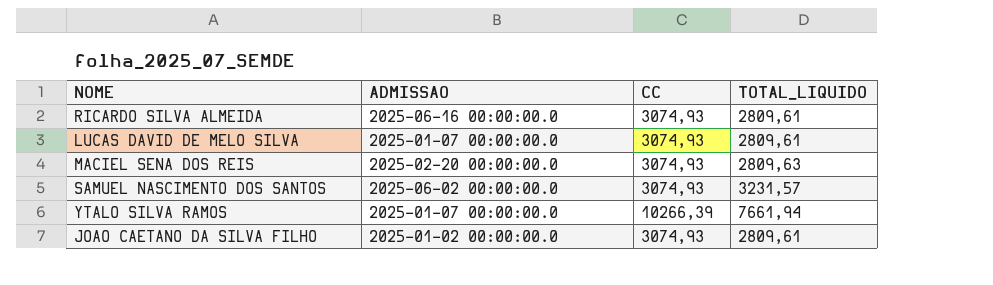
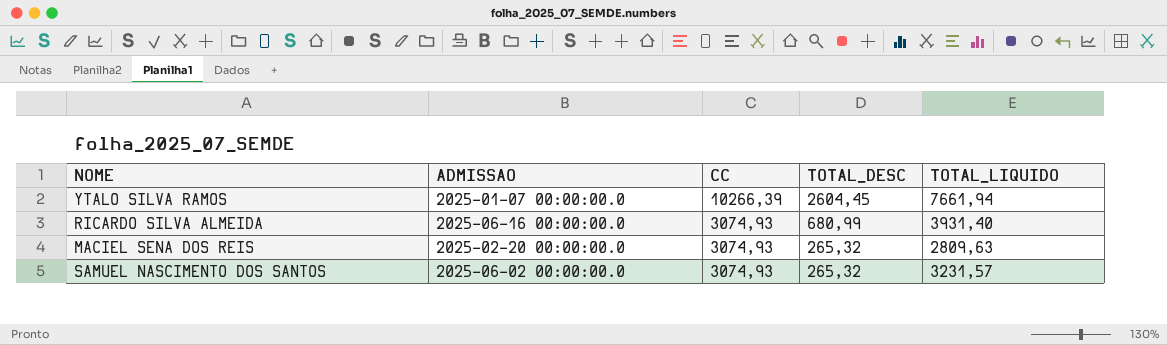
row order: none -> CC descending
column TOTAL_DESC | position: none -> 4
row LUCAS DAVID DE MELO SILVA: 2025-01-07 00:00:00.0 | 3074,93 | 2809,61 -> none
row JOAO CAETANO DA SILVA FILHO: 2025-01-02 00:00:00.0 | 3074,93 | 2809,61 -> none
RICARDO SILVA ALMEIDA | TOTAL_LIQUIDO: 2809,61 -> 3931,40

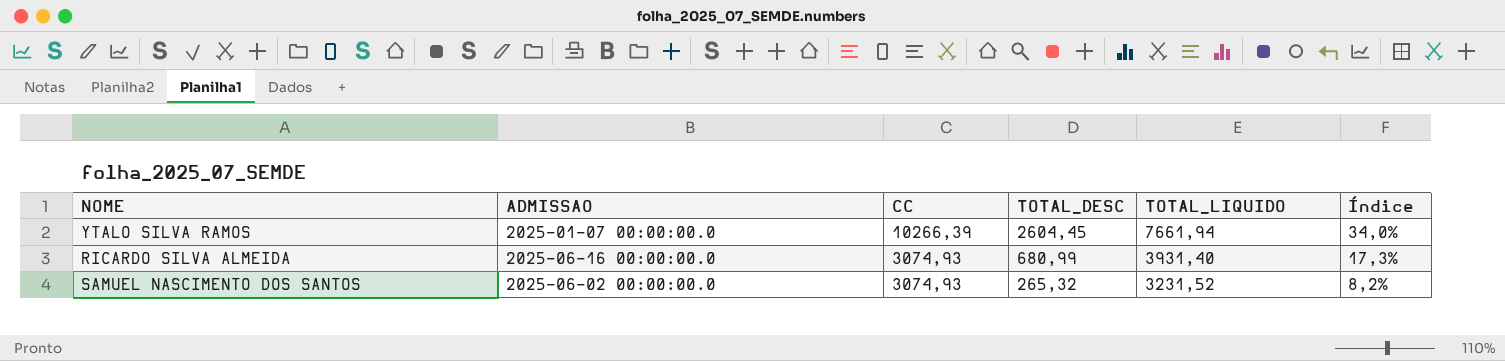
column Índice | formula: none -> [TOTAL_DESC] / [TOTAL_LIQUIDO]
row MACIEL SENA DOS REIS: 2025-02-20 00:00:00.0 | 3074,93 | 265,32 | 2809,63 -> none
SAMUEL NASCIMENTO DOS SANTOS | TOTAL_LIQUIDO: 3231,57 -> 3231,52

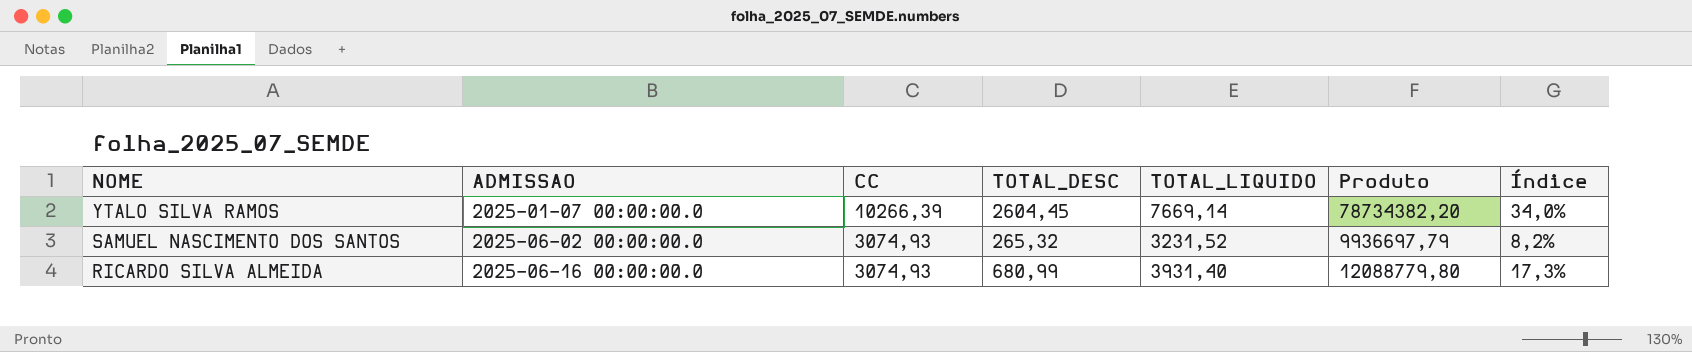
row order: CC descending -> NOME descending
column Produto | formula: none -> [CC] * [TOTAL_LIQUIDO]
YTALO SILVA RAMOS | TOTAL_LIQUIDO: 7661,94 -> 7669,14

